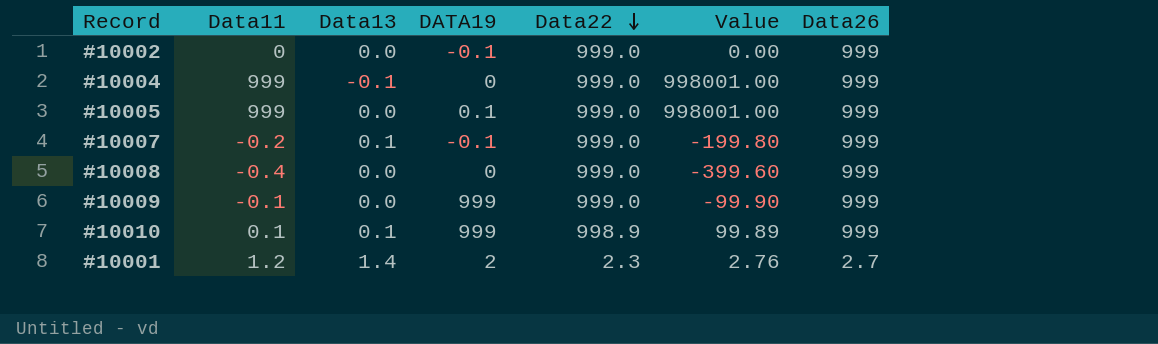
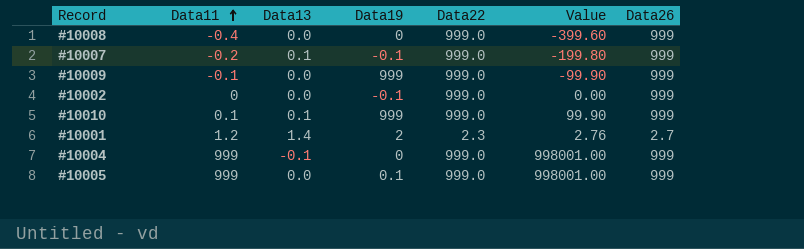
row order: Data22 descending -> Data11 ascending
column name: DATA19 -> Data19
#10010 | Data22: 998.9 -> 999.0
#10010 | Value: 99.89 -> 99.90

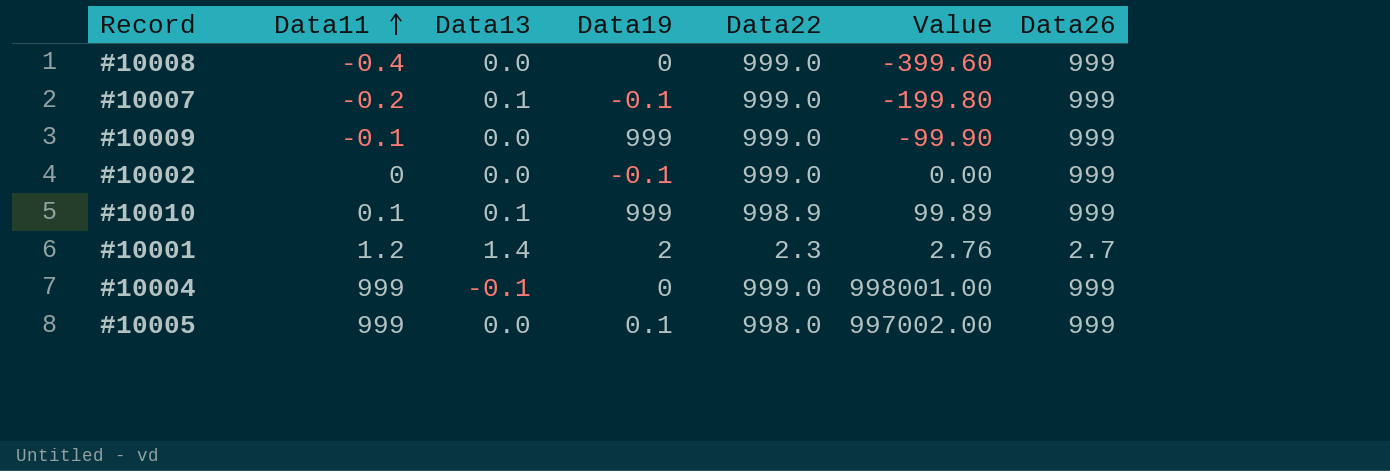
#10010 | Data22: 999.0 -> 998.9
#10010 | Value: 99.90 -> 99.89
#10005 | Data22: 999.0 -> 998.0
#10005 | Value: 998001.00 -> 997002.00

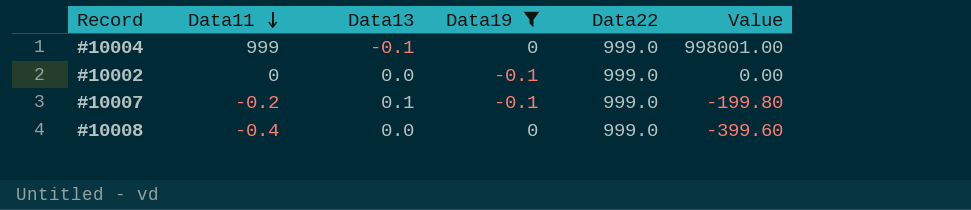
filter: none -> Data19 <= 0
row order: Data11 ascending -> Data11 descending
column Data26 | position: 7 -> none

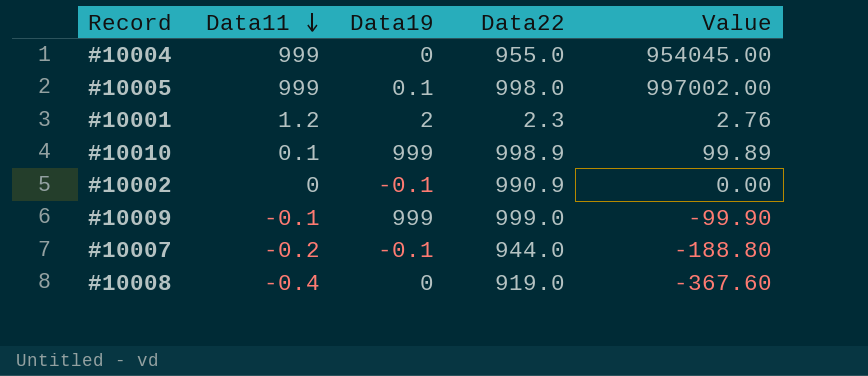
filter: Data19 <= 0 -> none
column Data13 | position: 3 -> none
#10004 | Data22: 999.0 -> 955.0
#10004 | Value: 998001.00 -> 954045.00
#10002 | Data22: 999.0 -> 990.9
#10007 | Data22: 999.0 -> 944.0
#10007 | Value: -199.80 -> -188.80
#10008 | Data22: 999.0 -> 919.0
#10008 | Value: -399.60 -> -367.60

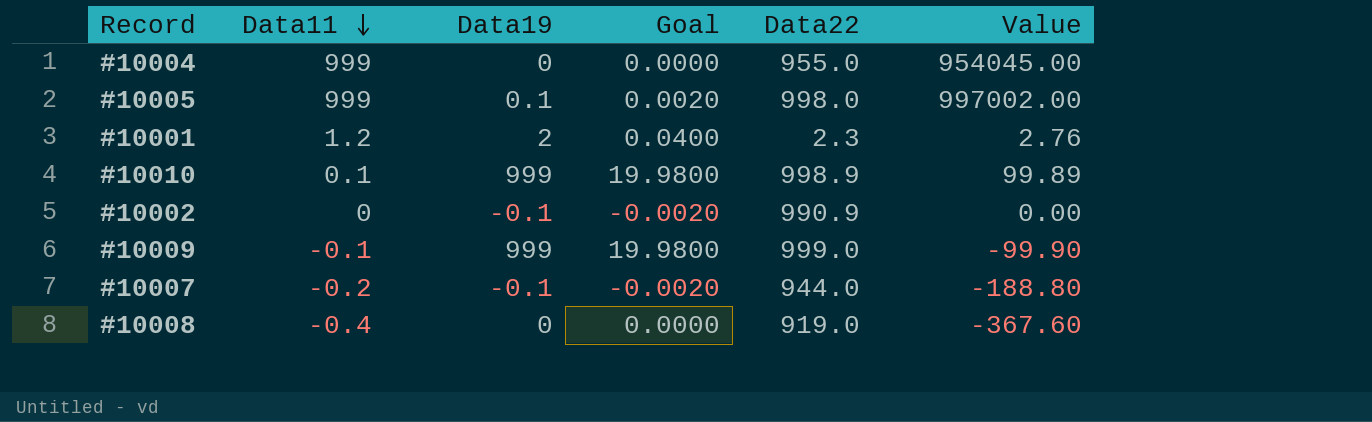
column Goal | formula: none -> [Data19] * 0.02

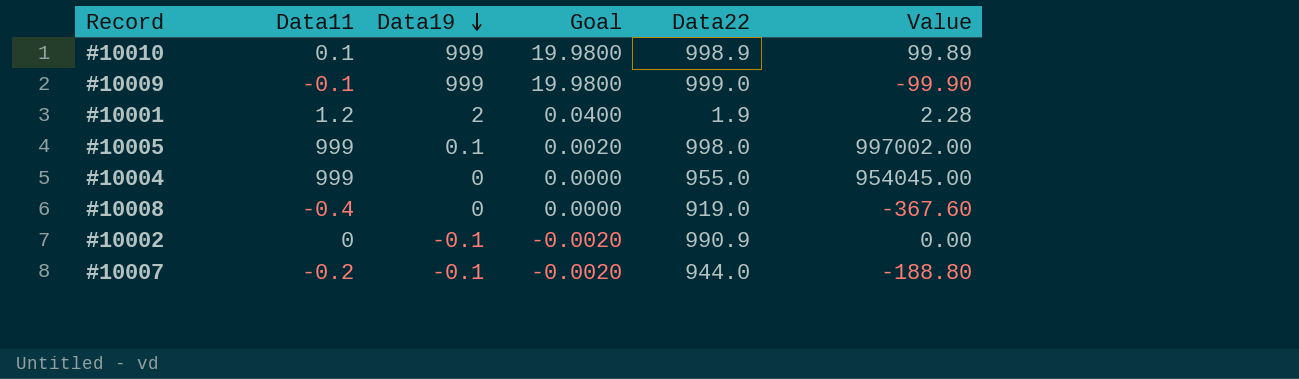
row order: Data11 descending -> Data19 descending
#10001 | Data22: 2.3 -> 1.9
#10001 | Value: 2.76 -> 2.28

